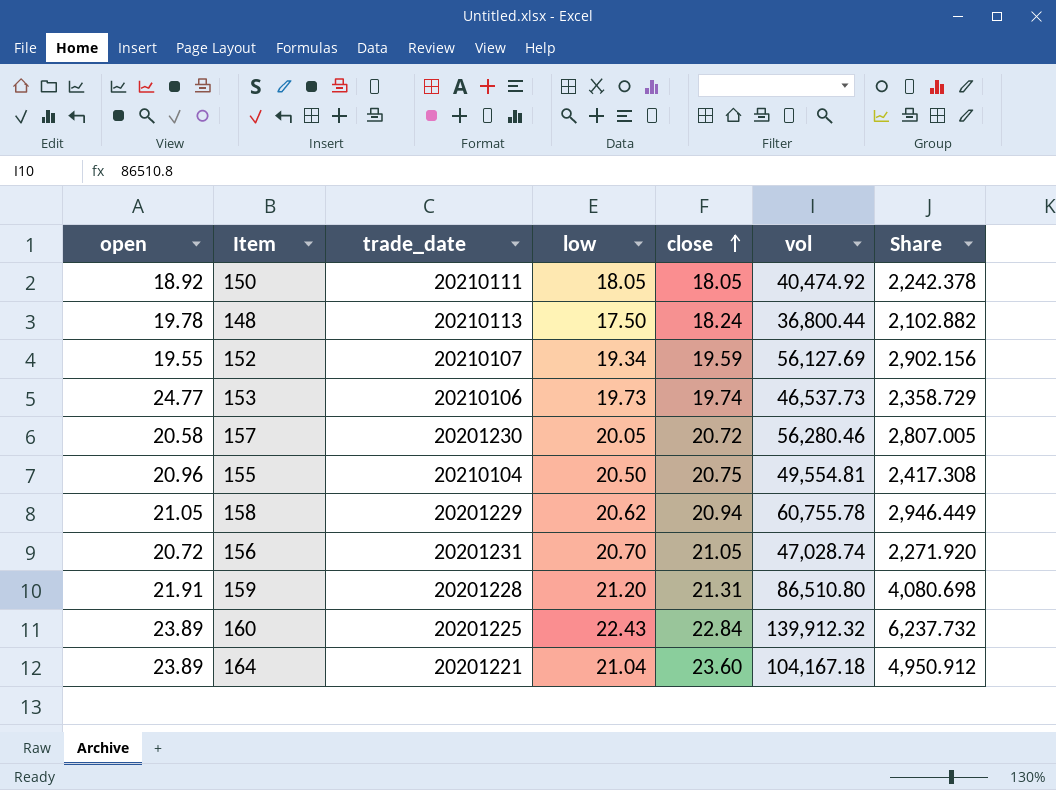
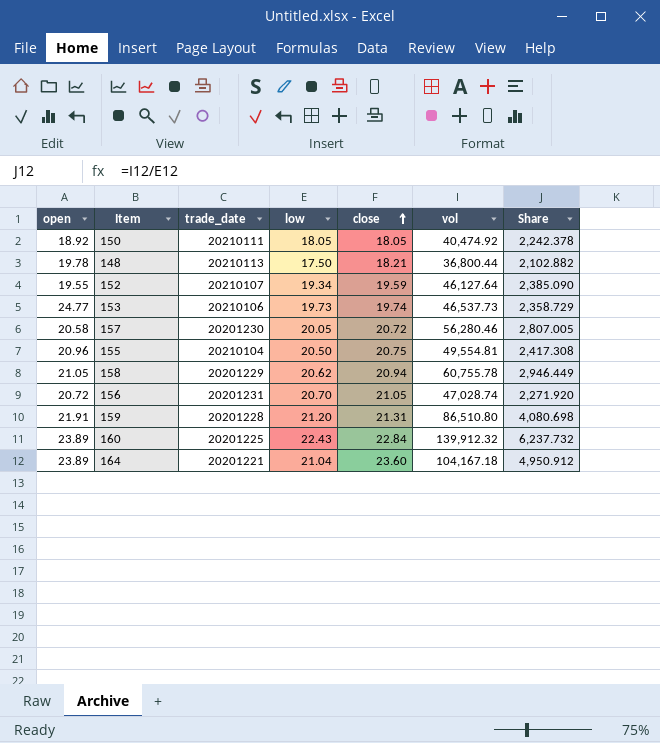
148 | close: 18.24 -> 18.21
152 | vol: 56,127.69 -> 46,127.64
152 | Share: 2,902.156 -> 2,385.090

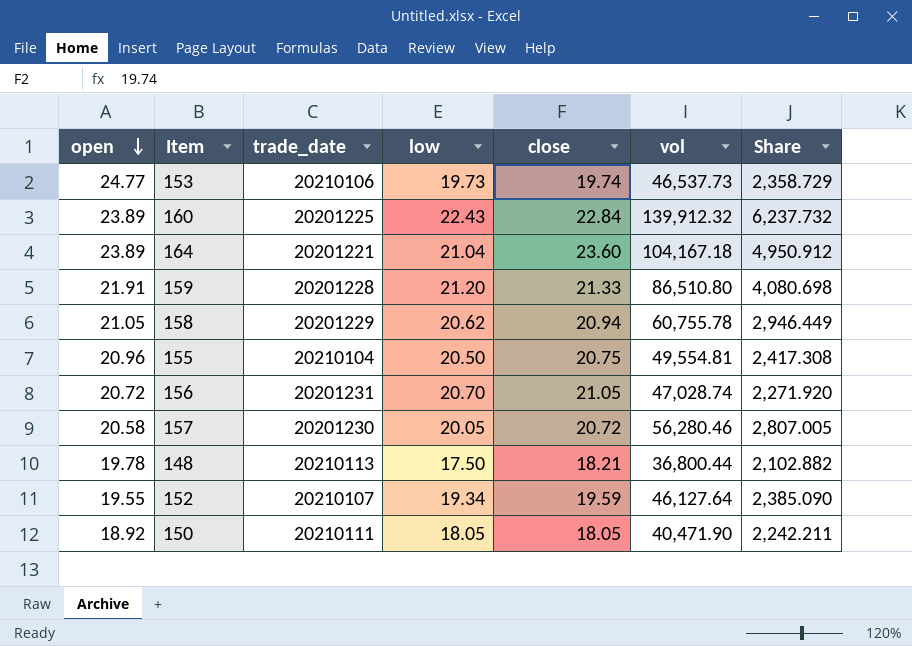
row order: close ascending -> open descending
159 | close: 21.31 -> 21.33
150 | vol: 40,474.92 -> 40,471.90
150 | Share: 2,242.378 -> 2,242.211

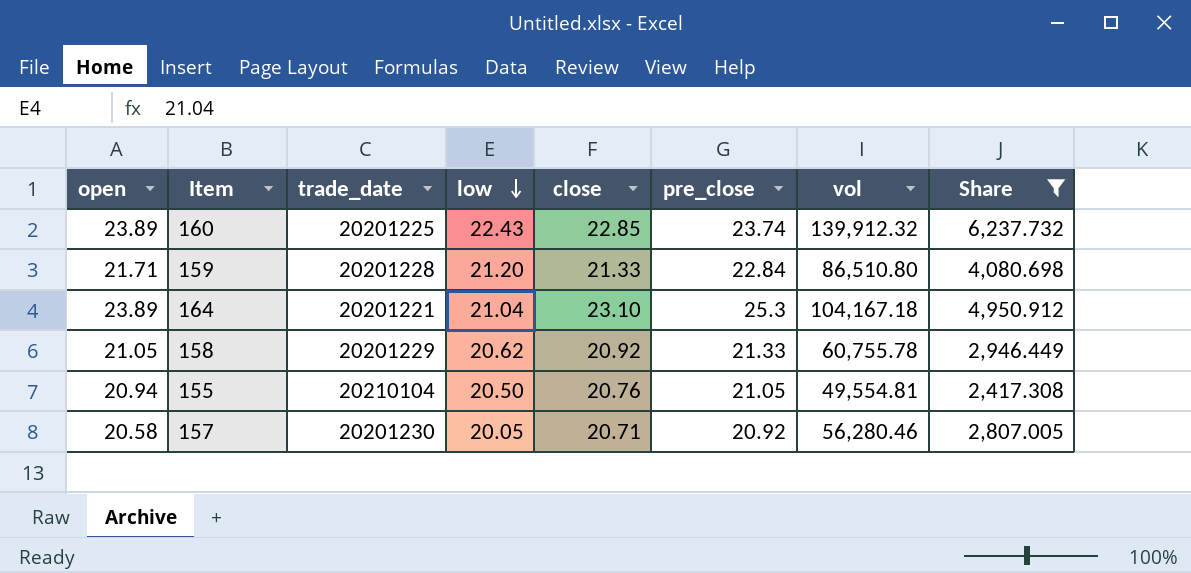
filter: none -> Share >= 2,417.308
row order: open descending -> low descending
column pre_close | position: none -> 6
160 | close: 22.84 -> 22.85
159 | open: 21.91 -> 21.71
164 | close: 23.60 -> 23.10
158 | close: 20.94 -> 20.92
155 | open: 20.96 -> 20.94
155 | close: 20.75 -> 20.76
157 | close: 20.72 -> 20.71

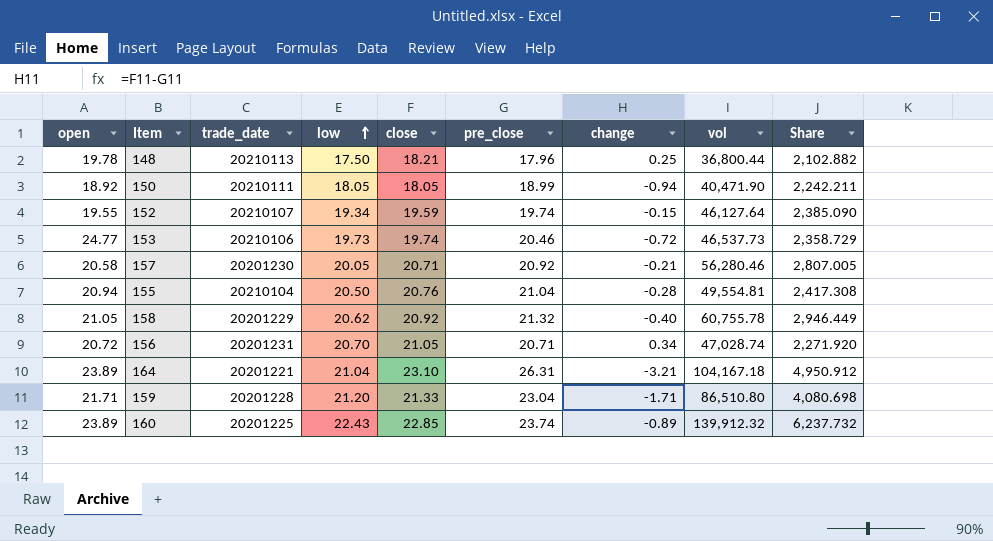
filter: Share >= 2,417.308 -> none
row order: low descending -> low ascending
column change | formula: none -> [close] - [pre_close]
155 | pre_close: 21.05 -> 21.04
158 | pre_close: 21.33 -> 21.32
164 | pre_close: 25.3 -> 26.31
159 | pre_close: 22.84 -> 23.04

